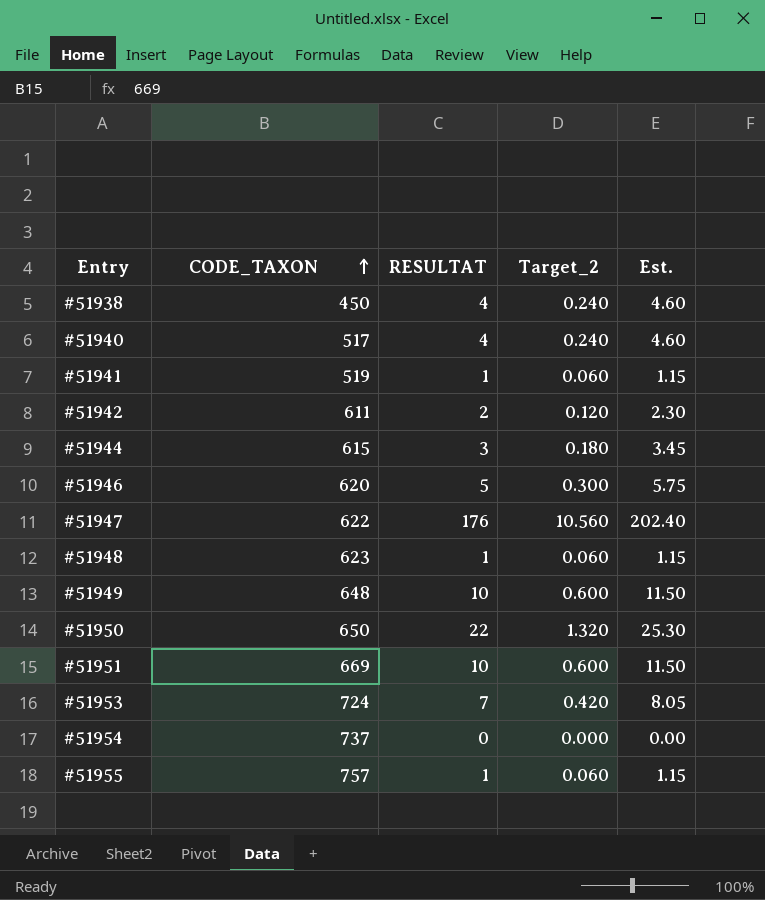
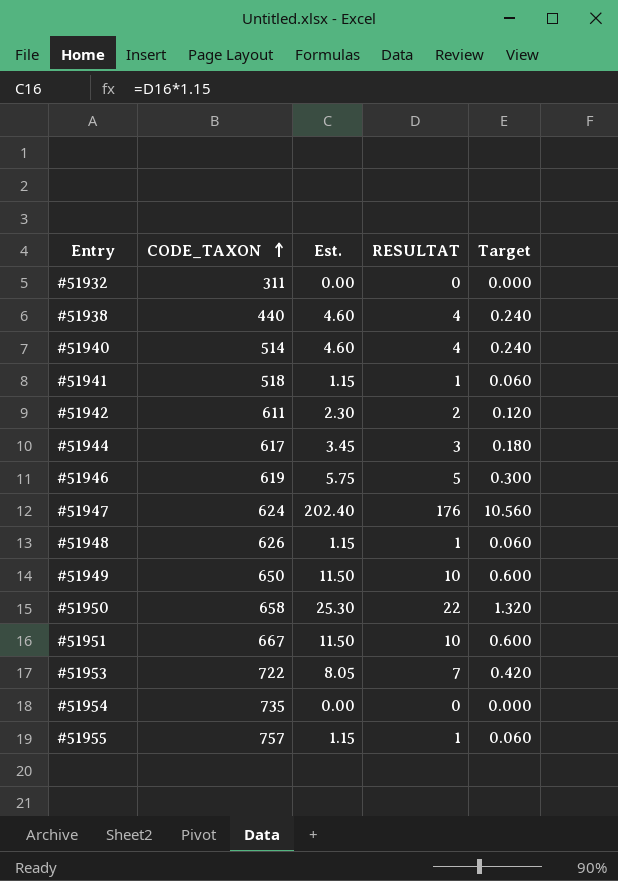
column Est. | position: 5 -> 3
column name: Target_2 -> Target
row #51932: none -> 311 | 0.00 | 0 | 0.000
#51938 | CODE_TAXON: 450 -> 440
#51940 | CODE_TAXON: 517 -> 514
#51941 | CODE_TAXON: 519 -> 518
#51944 | CODE_TAXON: 615 -> 617
#51946 | CODE_TAXON: 620 -> 619
#51947 | CODE_TAXON: 622 -> 624
#51948 | CODE_TAXON: 623 -> 626
#51949 | CODE_TAXON: 648 -> 650
#51950 | CODE_TAXON: 650 -> 658
#51951 | CODE_TAXON: 669 -> 667
#51953 | CODE_TAXON: 724 -> 722
#51954 | CODE_TAXON: 737 -> 735

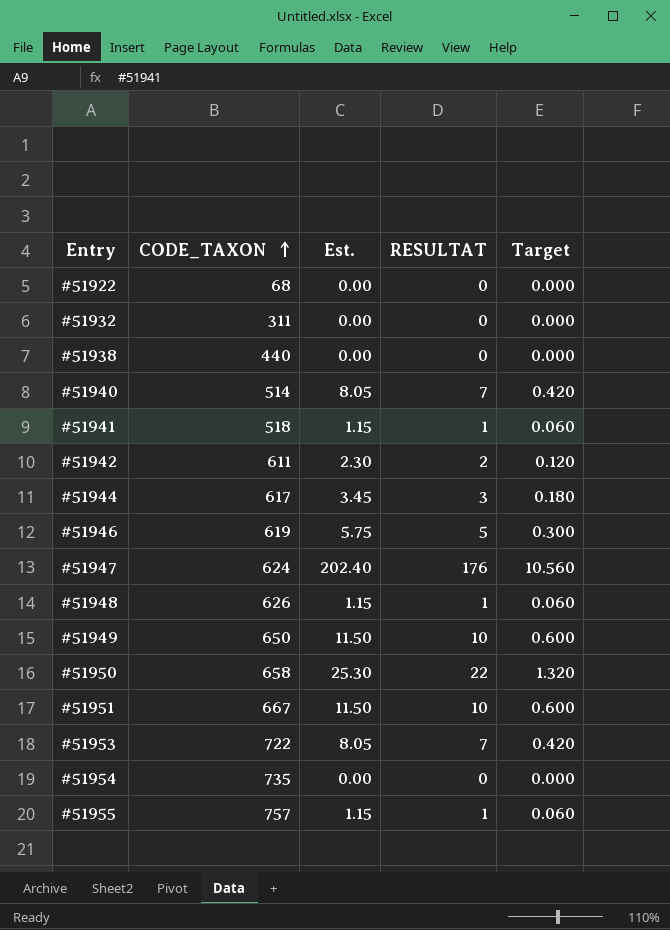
row #51922: none -> 68 | 0.00 | 0 | 0.000
#51938 | Est.: 4.60 -> 0.00
#51938 | RESULTAT: 4 -> 0
#51938 | Target: 0.240 -> 0.000
#51940 | Est.: 4.60 -> 8.05
#51940 | RESULTAT: 4 -> 7
#51940 | Target: 0.240 -> 0.420

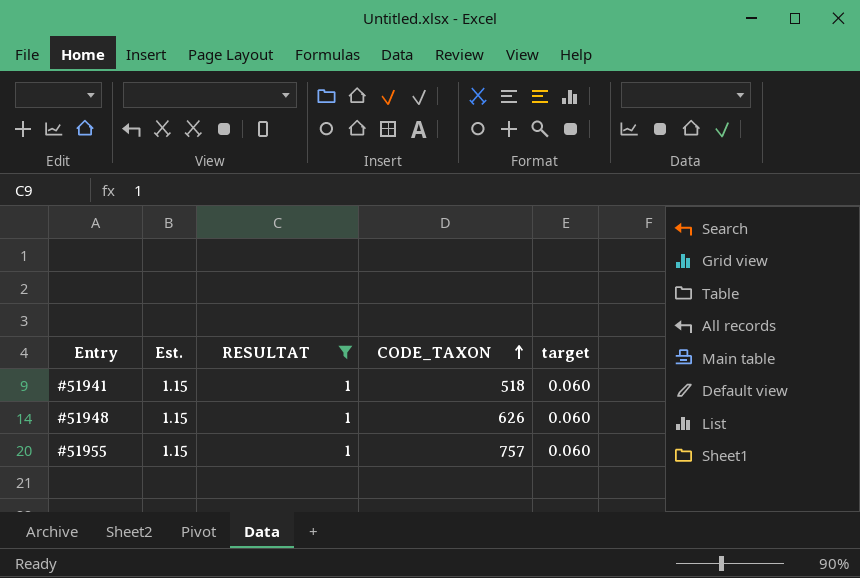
filter: none -> RESULTAT = 1
column CODE_TAXON | position: 2 -> 4
column name: Target -> target

